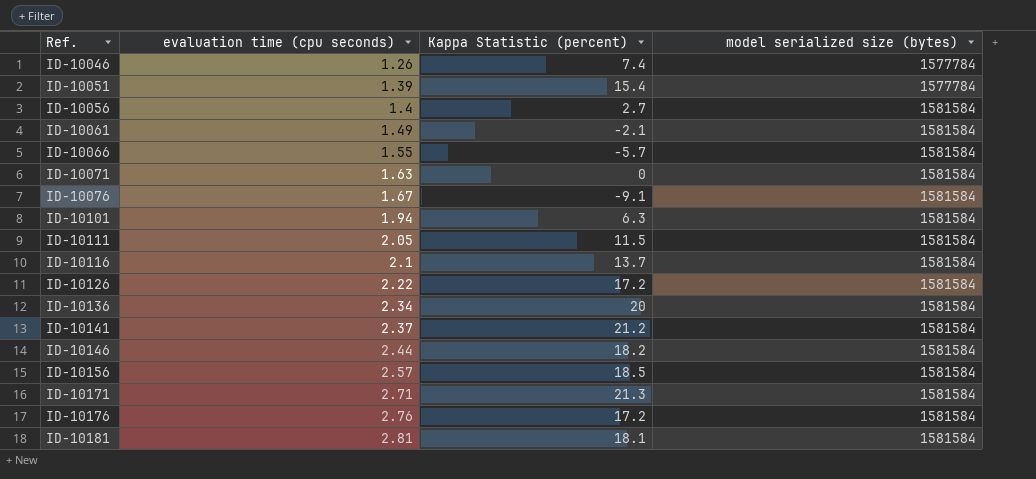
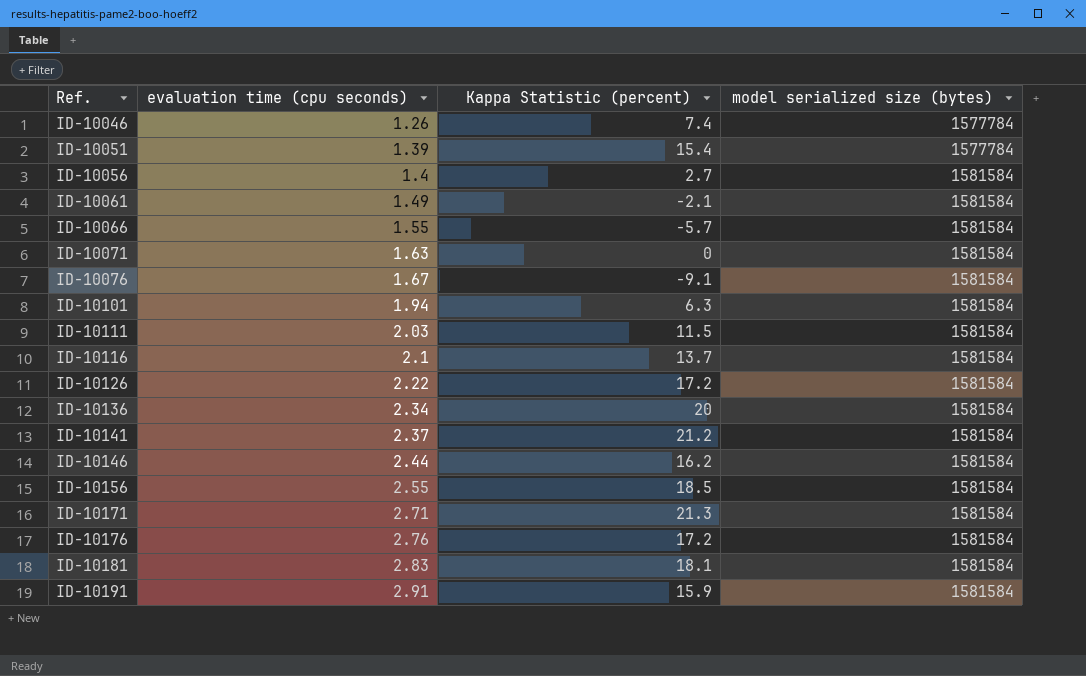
ID-10111 | evaluation time (cpu seconds): 2.05 -> 2.03
ID-10146 | Kappa Statistic (percent): 18.2 -> 16.2
ID-10156 | evaluation time (cpu seconds): 2.57 -> 2.55
ID-10181 | evaluation time (cpu seconds): 2.81 -> 2.83
row ID-10191: none -> 2.91 | 15.9 | 1581584

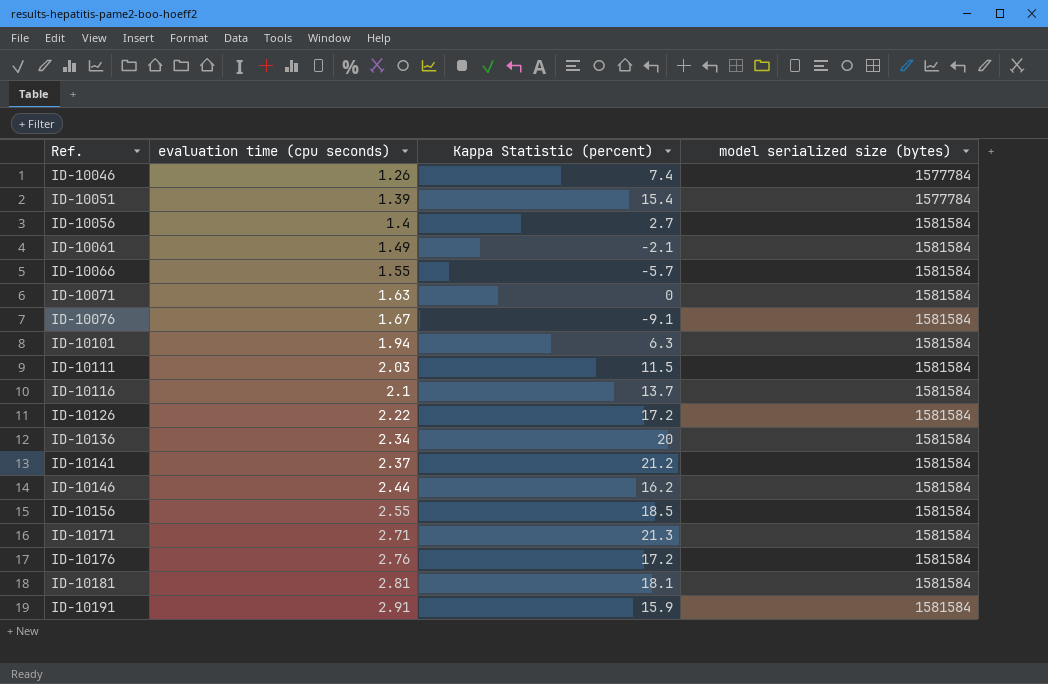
ID-10181 | evaluation time (cpu seconds): 2.83 -> 2.81

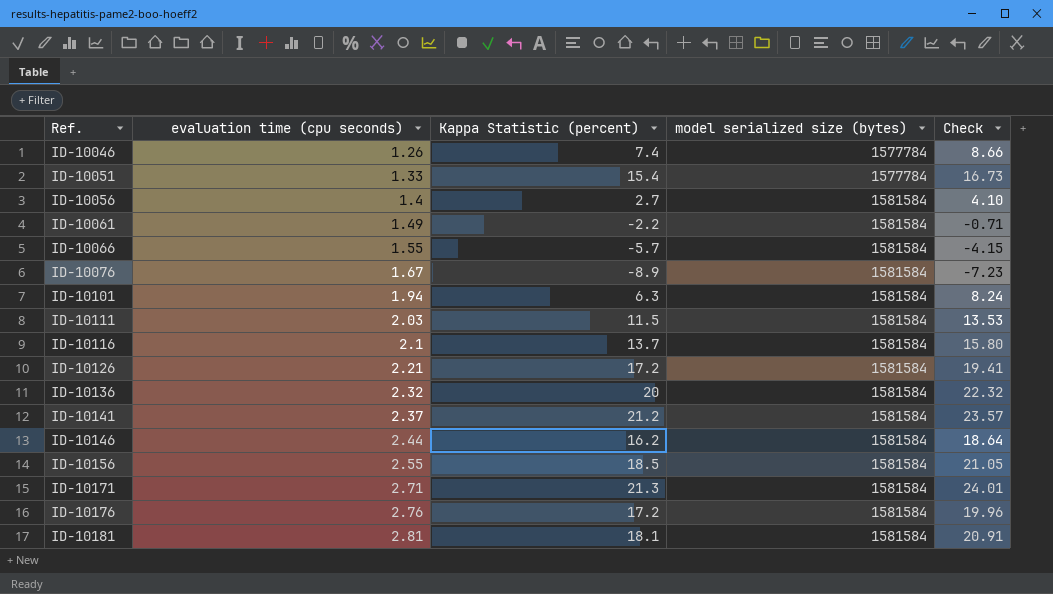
column Check | formula: none -> [evaluation time (cpu seconds)] + [Kappa Statistic (percent)]
row ID-10071: 1.63 | 0 | 1581584 -> none
row ID-10191: 2.91 | 15.9 | 1581584 -> none
ID-10051 | evaluation time (cpu seconds): 1.39 -> 1.33
ID-10061 | Kappa Statistic (percent): -2.1 -> -2.2
ID-10076 | Kappa Statistic (percent): -9.1 -> -8.9
ID-10126 | evaluation time (cpu seconds): 2.22 -> 2.21
ID-10136 | evaluation time (cpu seconds): 2.34 -> 2.32

